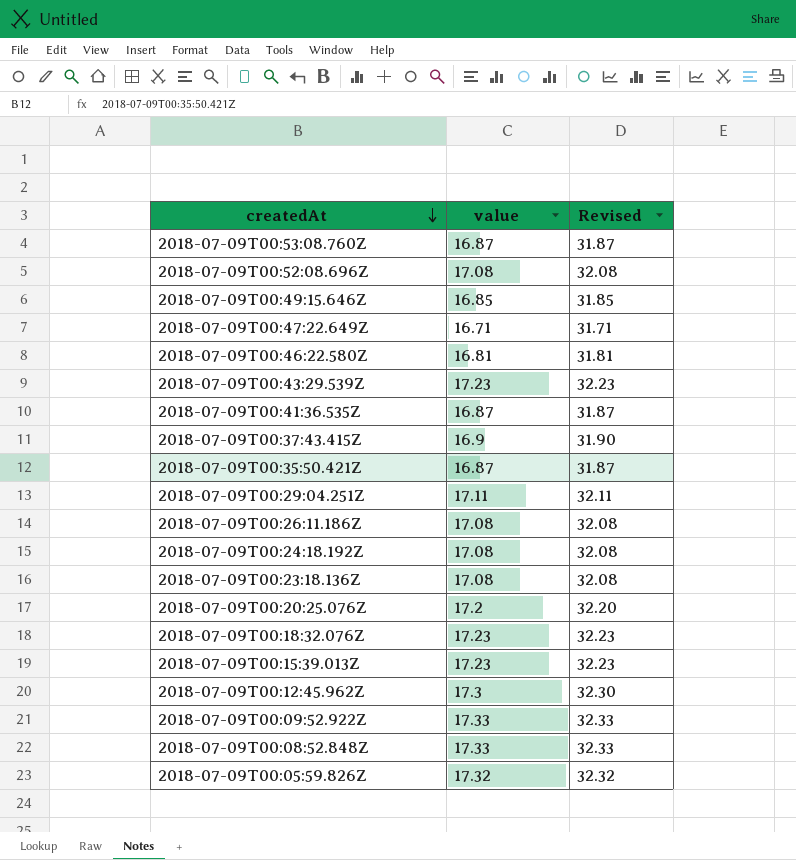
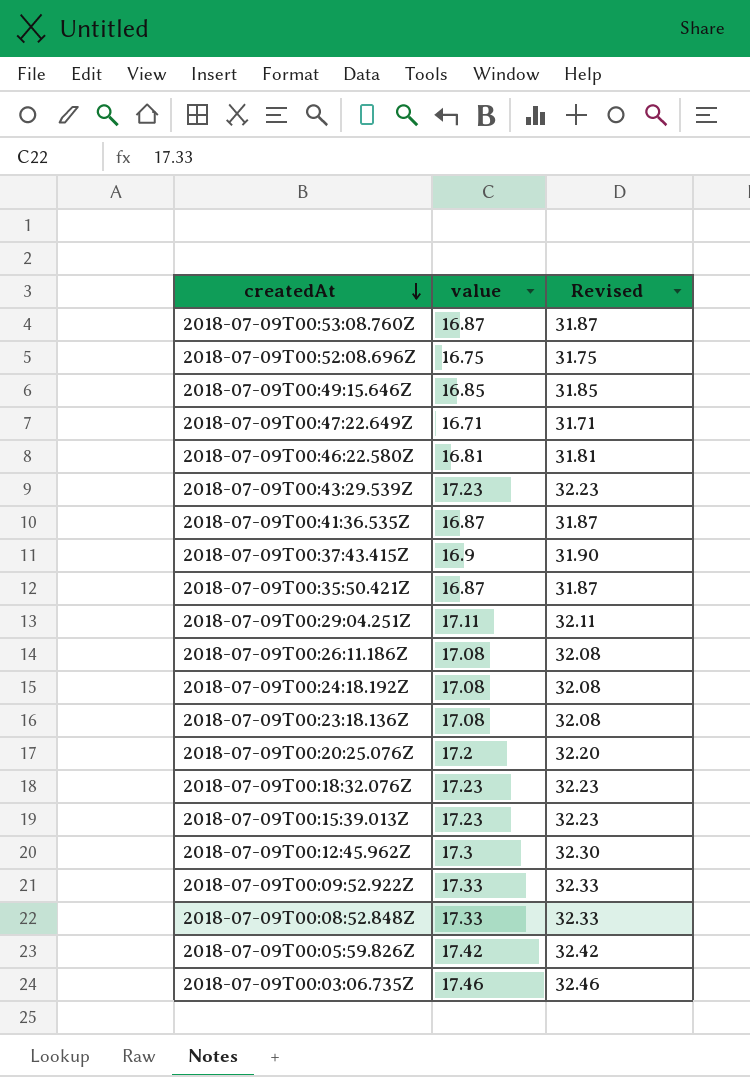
2018-07-09T00:52:08.696Z | value: 17.08 -> 16.75
2018-07-09T00:52:08.696Z | Revised: 32.08 -> 31.75
2018-07-09T00:05:59.826Z | value: 17.32 -> 17.42
2018-07-09T00:05:59.826Z | Revised: 32.32 -> 32.42
row 2018-07-09T00:03:06.735Z: none -> 17.46 | 32.46

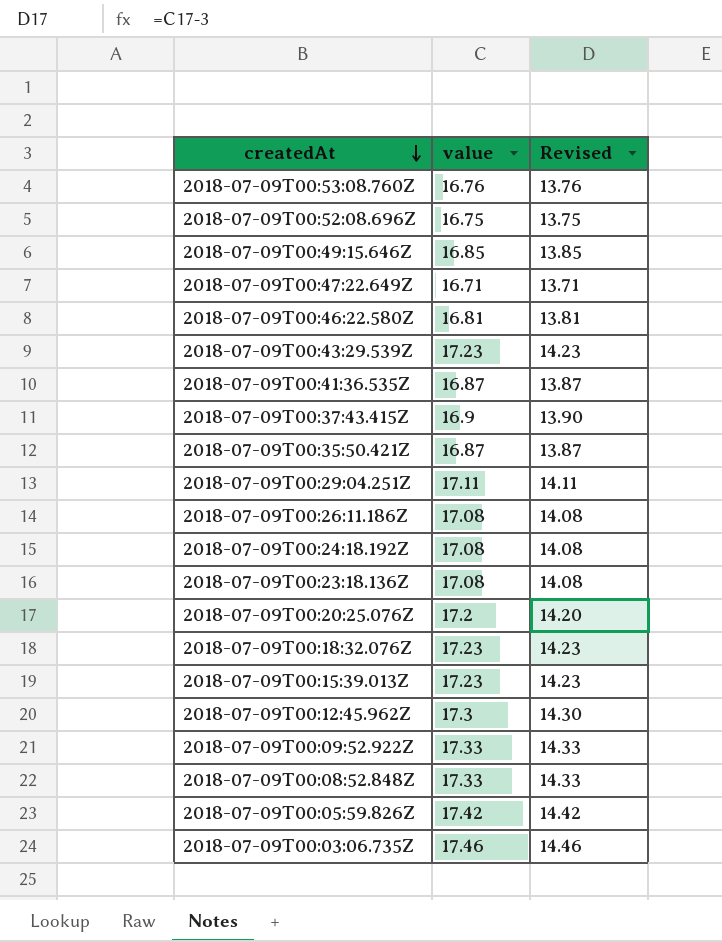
column Revised | formula: [value] + 15 -> [value] - 3
2018-07-09T00:53:08.760Z | value: 16.87 -> 16.76

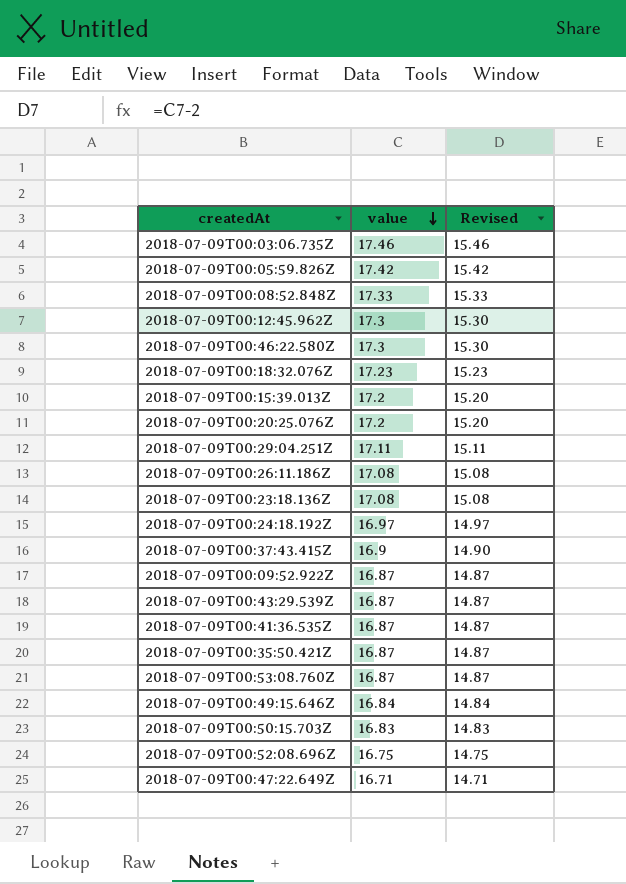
row order: createdAt descending -> value descending
column Revised | formula: [value] - 3 -> [value] - 2
2018-07-09T00:46:22.580Z | value: 16.81 -> 17.3
2018-07-09T00:15:39.013Z | value: 17.23 -> 17.2
2018-07-09T00:24:18.192Z | value: 17.08 -> 16.97
2018-07-09T00:09:52.922Z | value: 17.33 -> 16.87
2018-07-09T00:43:29.539Z | value: 17.23 -> 16.87
2018-07-09T00:53:08.760Z | value: 16.76 -> 16.87
2018-07-09T00:49:15.646Z | value: 16.85 -> 16.84
row 2018-07-09T00:50:15.703Z: none -> 16.83 | 14.83

